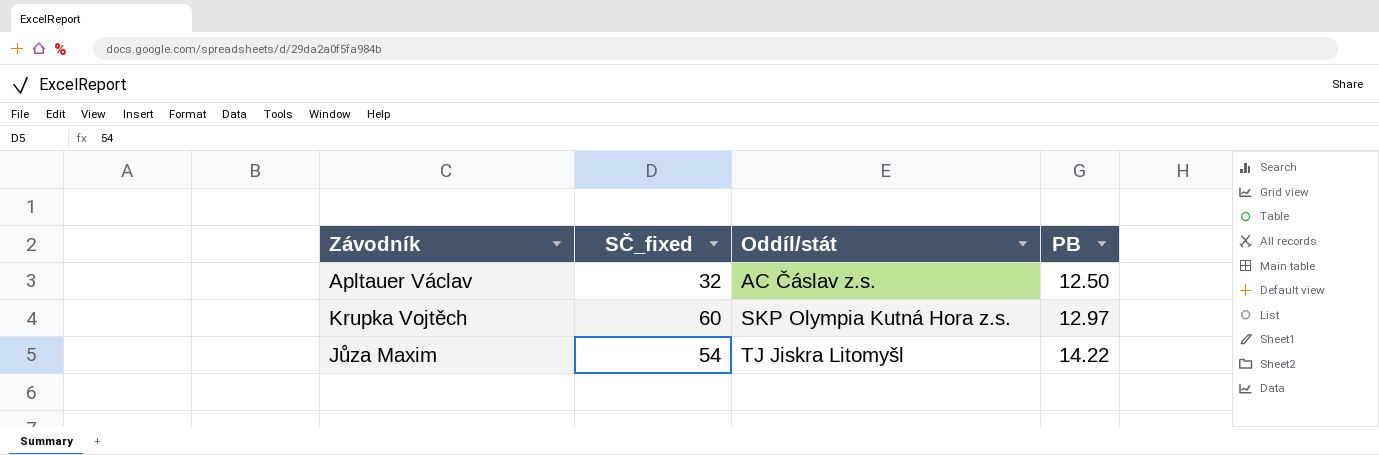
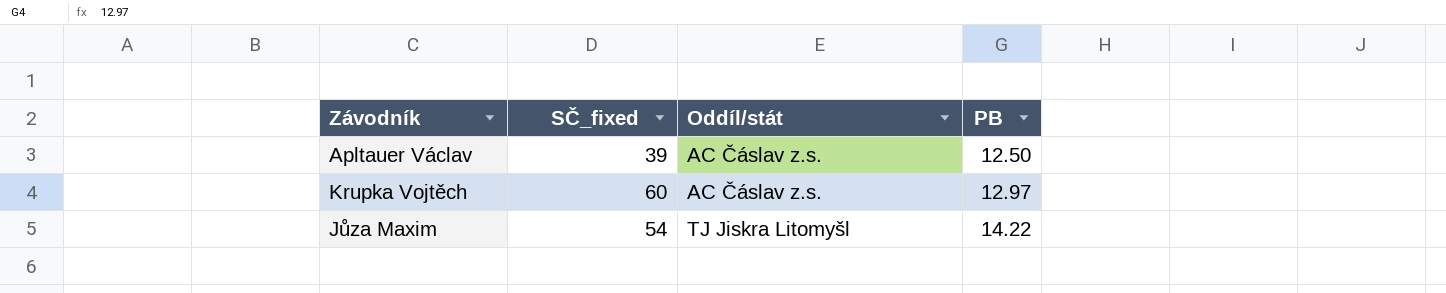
Apltauer Václav | SČ_fixed: 32 -> 39
Krupka Vojtěch | Oddíl/stát: SKP Olympia Kutná Hora z.s. -> AC Čáslav z.s.

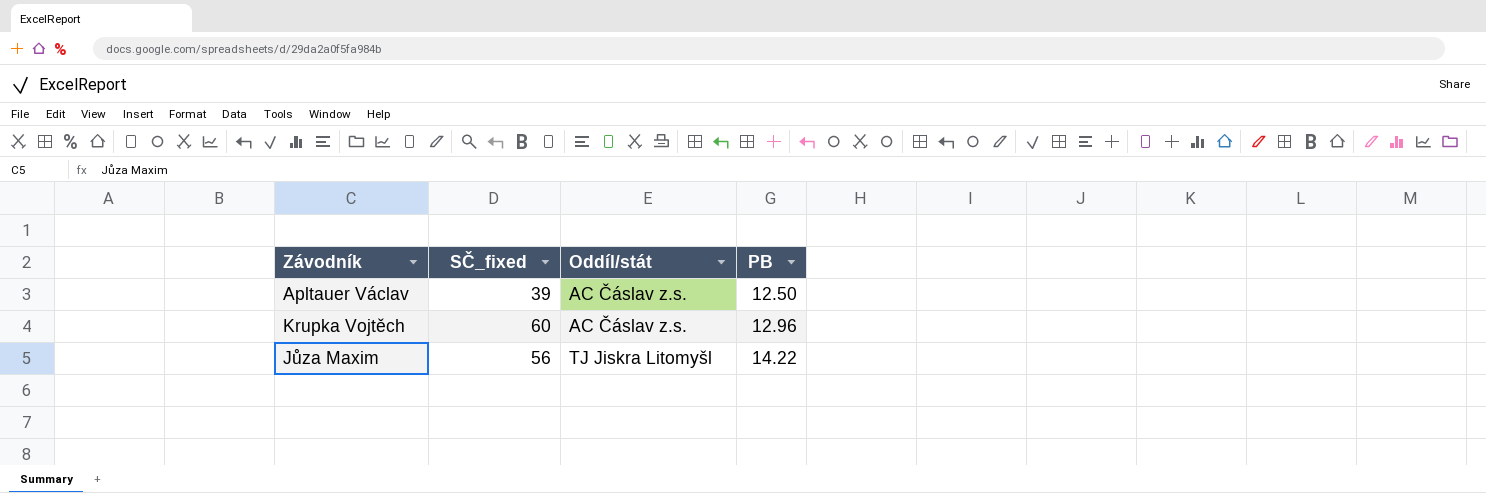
Krupka Vojtěch | PB: 12.97 -> 12.96
Jůza Maxim | SČ_fixed: 54 -> 56

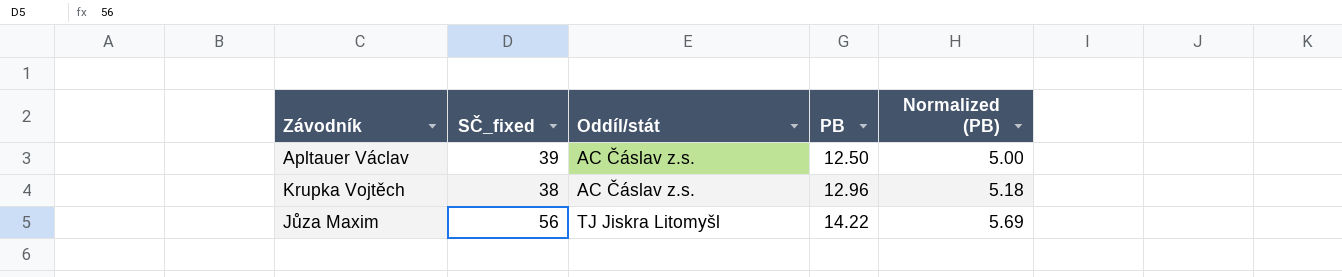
column Normalized (PB) | formula: none -> [PB] * 0.4
Krupka Vojtěch | SČ_fixed: 60 -> 38

